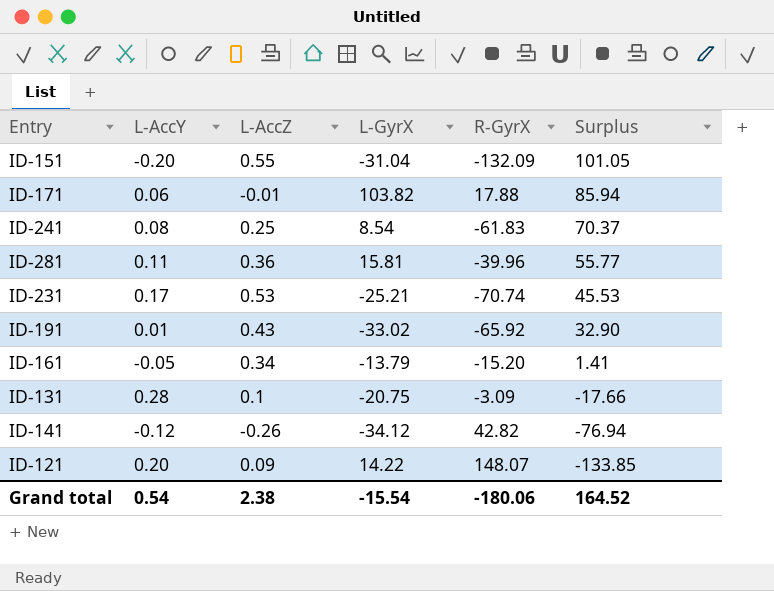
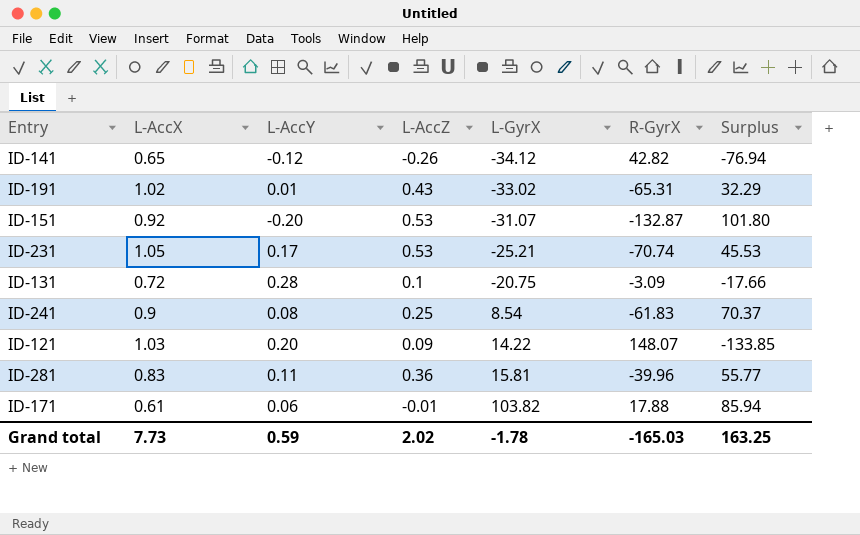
row order: Surplus descending -> L-GyrX ascending
column L-AccX | position: none -> 2
row ID-161: -0.05 | 0.34 | -13.79 | -15.20 | 1.41 -> none
ID-191 | R-GyrX: -65.92 -> -65.31
ID-191 | Surplus: 32.90 -> 32.29
ID-151 | L-AccZ: 0.55 -> 0.53
ID-151 | L-GyrX: -31.04 -> -31.07
ID-151 | R-GyrX: -132.09 -> -132.87
ID-151 | Surplus: 101.05 -> 101.80
Grand total | L-AccY: 0.54 -> 0.59
Grand total | L-AccZ: 2.38 -> 2.02
Grand total | L-GyrX: -15.54 -> -1.78
Grand total | R-GyrX: -180.06 -> -165.03
Grand total | Surplus: 164.52 -> 163.25

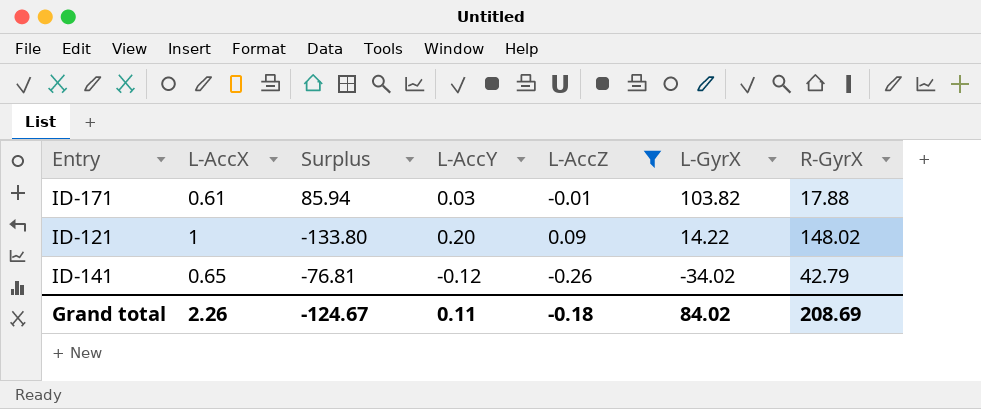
filter: none -> L-AccZ <= 0.09
row order: L-GyrX ascending -> L-GyrX descending
column Surplus | position: 7 -> 3
ID-171 | L-AccY: 0.06 -> 0.03
ID-121 | L-AccX: 1.03 -> 1
ID-121 | Surplus: -133.85 -> -133.80
ID-121 | R-GyrX: 148.07 -> 148.02
ID-141 | Surplus: -76.94 -> -76.81
ID-141 | L-GyrX: -34.12 -> -34.02
ID-141 | R-GyrX: 42.82 -> 42.79
Grand total | L-AccX: 7.73 -> 2.26
Grand total | Surplus: 163.25 -> -124.67
Grand total | L-AccY: 0.59 -> 0.11
Grand total | L-AccZ: 2.02 -> -0.18
Grand total | L-GyrX: -1.78 -> 84.02
Grand total | R-GyrX: -165.03 -> 208.69

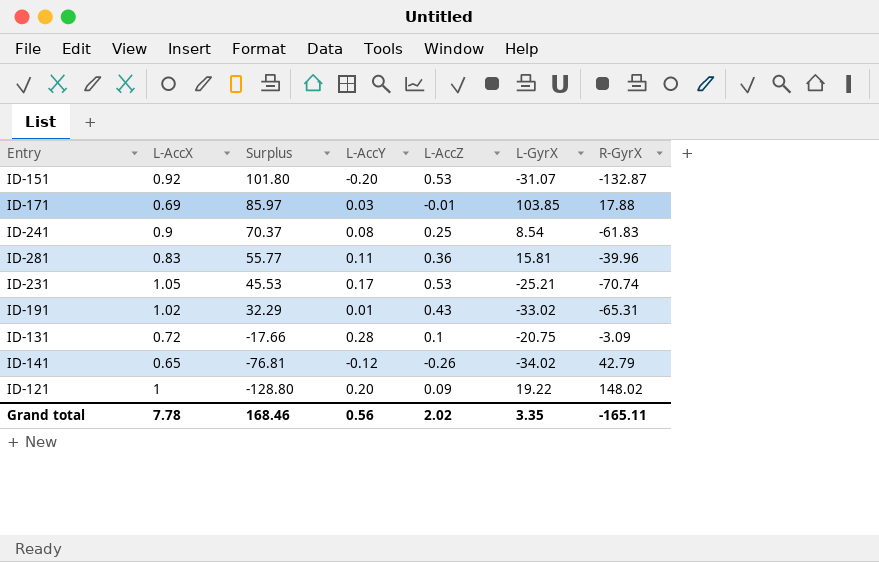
filter: L-AccZ <= 0.09 -> none
row order: L-GyrX descending -> Surplus descending
ID-171 | L-AccX: 0.61 -> 0.69
ID-171 | Surplus: 85.94 -> 85.97
ID-171 | L-GyrX: 103.82 -> 103.85
ID-121 | Surplus: -133.80 -> -128.80
ID-121 | L-GyrX: 14.22 -> 19.22
Grand total | L-AccX: 2.26 -> 7.78
Grand total | Surplus: -124.67 -> 168.46
Grand total | L-AccY: 0.11 -> 0.56
Grand total | L-AccZ: -0.18 -> 2.02
Grand total | L-GyrX: 84.02 -> 3.35
Grand total | R-GyrX: 208.69 -> -165.11

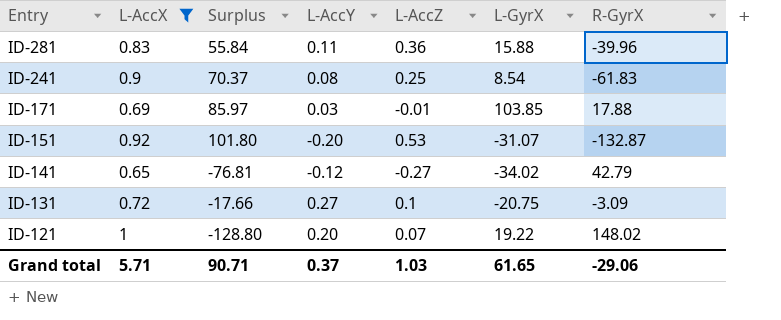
filter: none -> L-AccX <= 1
row order: Surplus descending -> Entry descending
ID-281 | Surplus: 55.77 -> 55.84
ID-281 | L-GyrX: 15.81 -> 15.88
ID-141 | L-AccZ: -0.26 -> -0.27
ID-131 | L-AccY: 0.28 -> 0.27
ID-121 | L-AccZ: 0.09 -> 0.07
Grand total | L-AccX: 7.78 -> 5.71
Grand total | Surplus: 168.46 -> 90.71
Grand total | L-AccY: 0.56 -> 0.37
Grand total | L-AccZ: 2.02 -> 1.03
Grand total | L-GyrX: 3.35 -> 61.65
Grand total | R-GyrX: -165.11 -> -29.06

